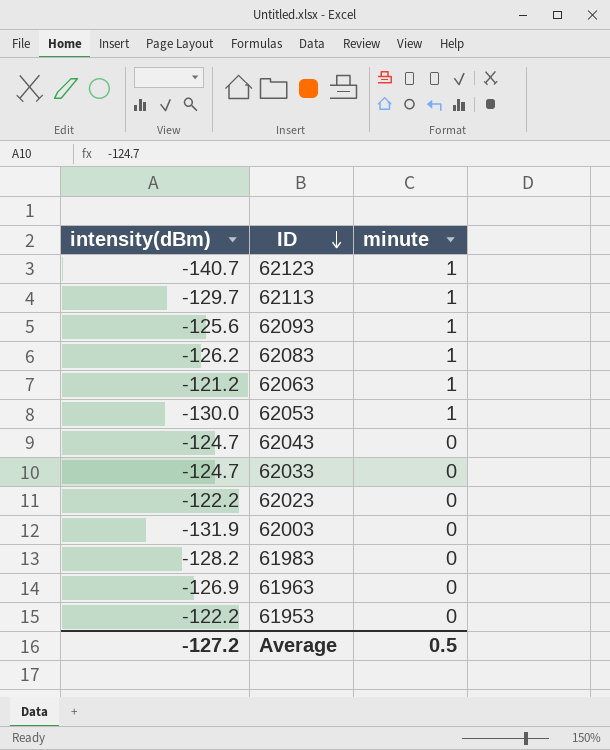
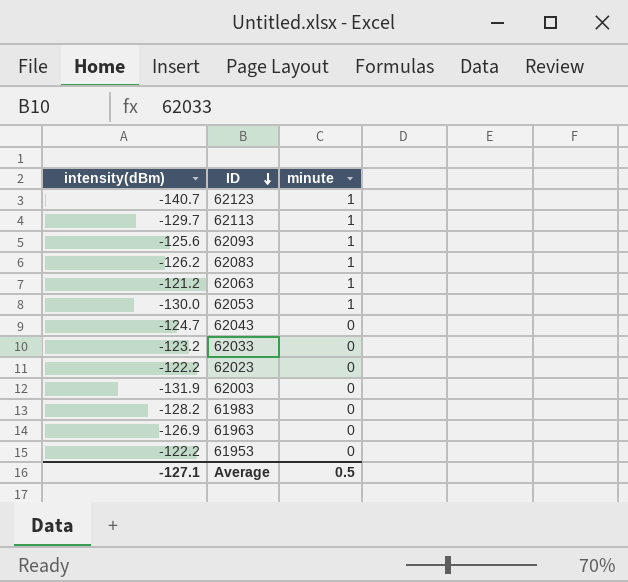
62033 | intensity(dBm): -124.7 -> -123.2
Average | intensity(dBm): -127.2 -> -127.1

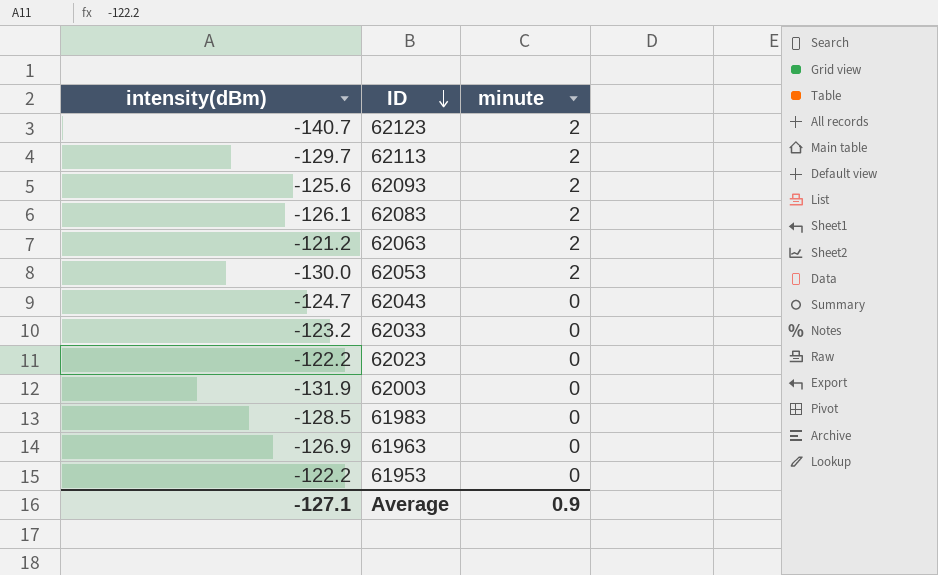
62123 | minute: 1 -> 2
62113 | minute: 1 -> 2
62093 | minute: 1 -> 2
62083 | intensity(dBm): -126.2 -> -126.1
62083 | minute: 1 -> 2
62063 | minute: 1 -> 2
62053 | minute: 1 -> 2
61983 | intensity(dBm): -128.2 -> -128.5
Average | minute: 0.5 -> 0.9

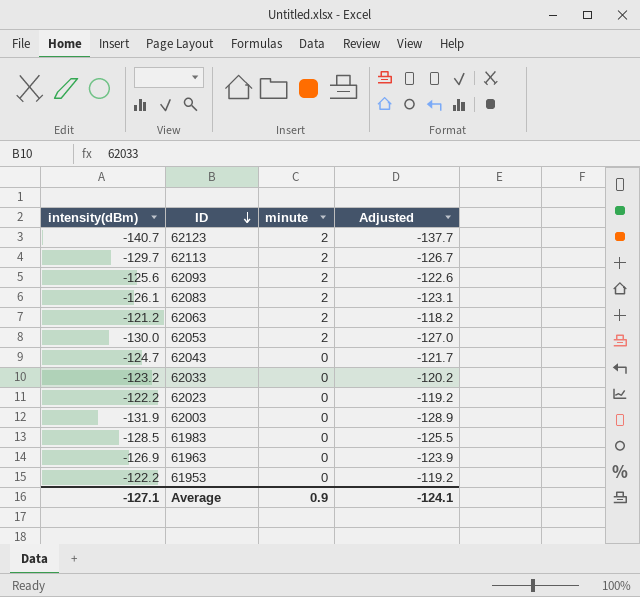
column Adjusted | formula: none -> [intensity(dBm)] + 3

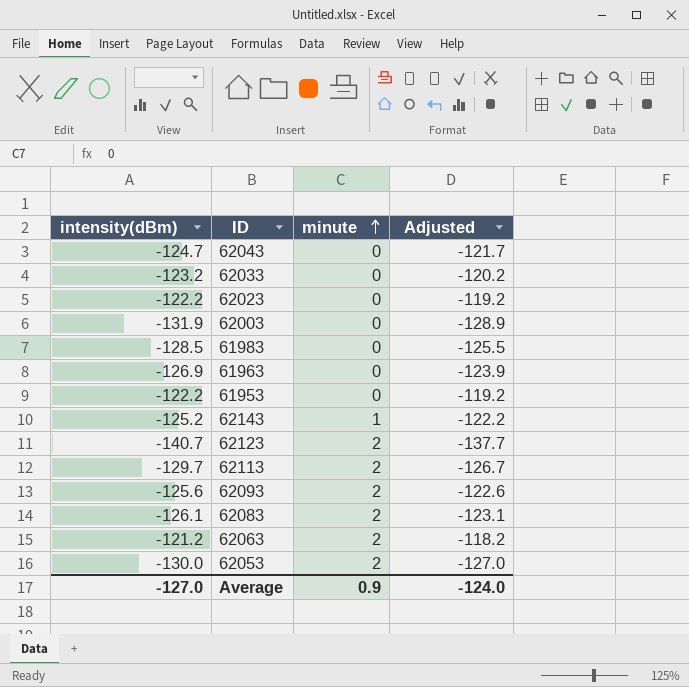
row order: ID descending -> minute ascending
row 62143: none -> -125.2 | 1 | -122.2
Average | intensity(dBm): -127.1 -> -127.0
Average | Adjusted: -124.1 -> -124.0

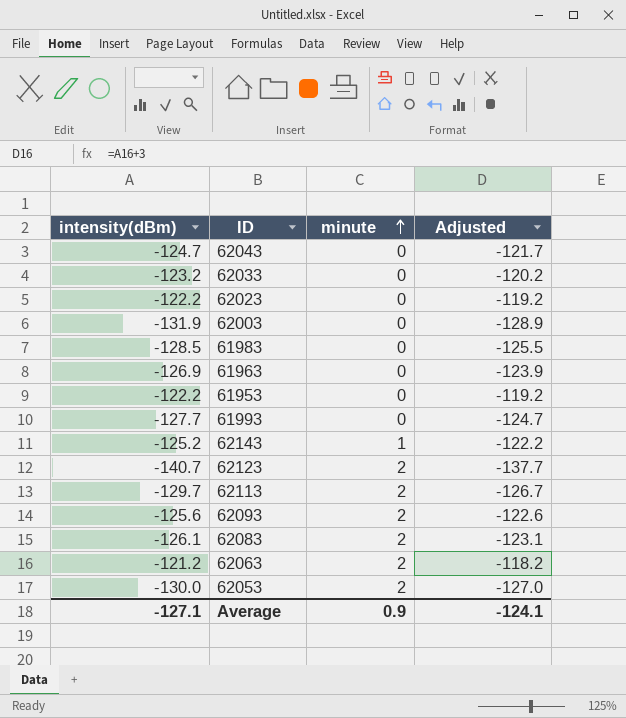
row 61993: none -> -127.7 | 0 | -124.7
Average | intensity(dBm): -127.0 -> -127.1
Average | Adjusted: -124.0 -> -124.1

